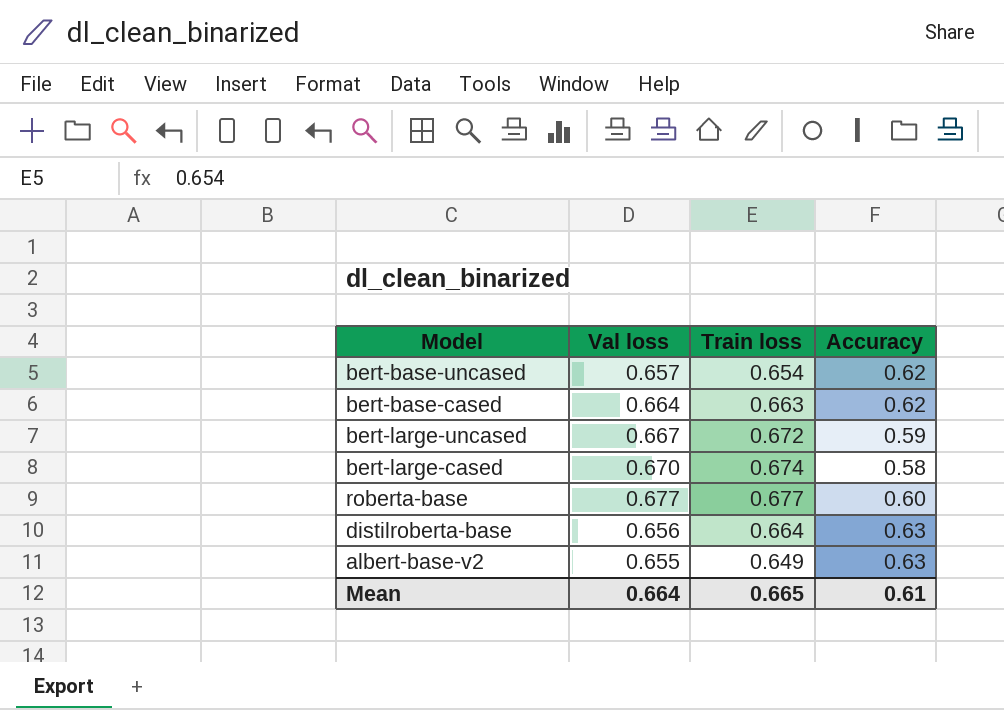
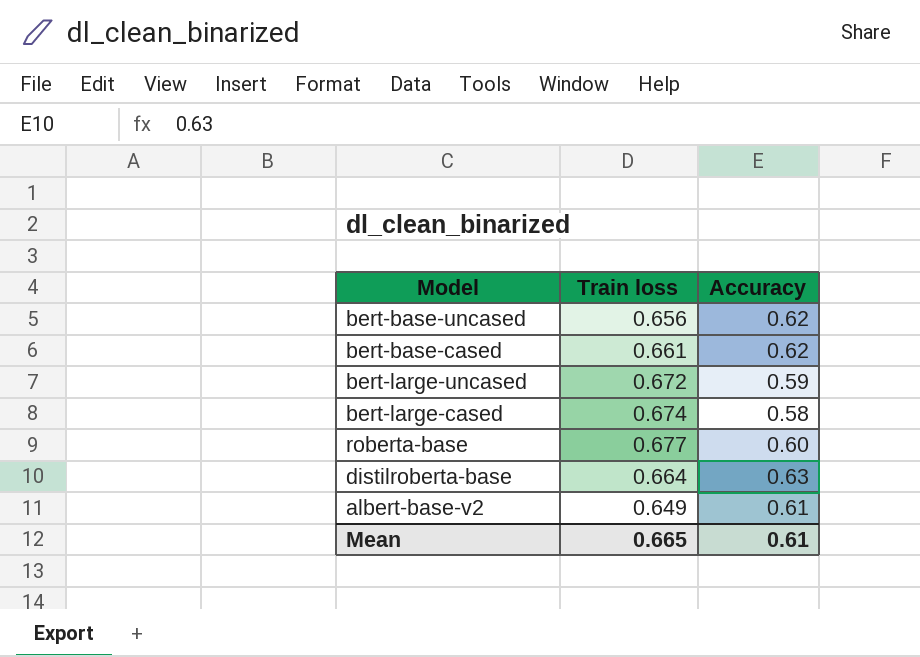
column Val loss | position: 2 -> none
bert-base-uncased | Train loss: 0.654 -> 0.656
bert-base-cased | Train loss: 0.663 -> 0.661
albert-base-v2 | Accuracy: 0.63 -> 0.61

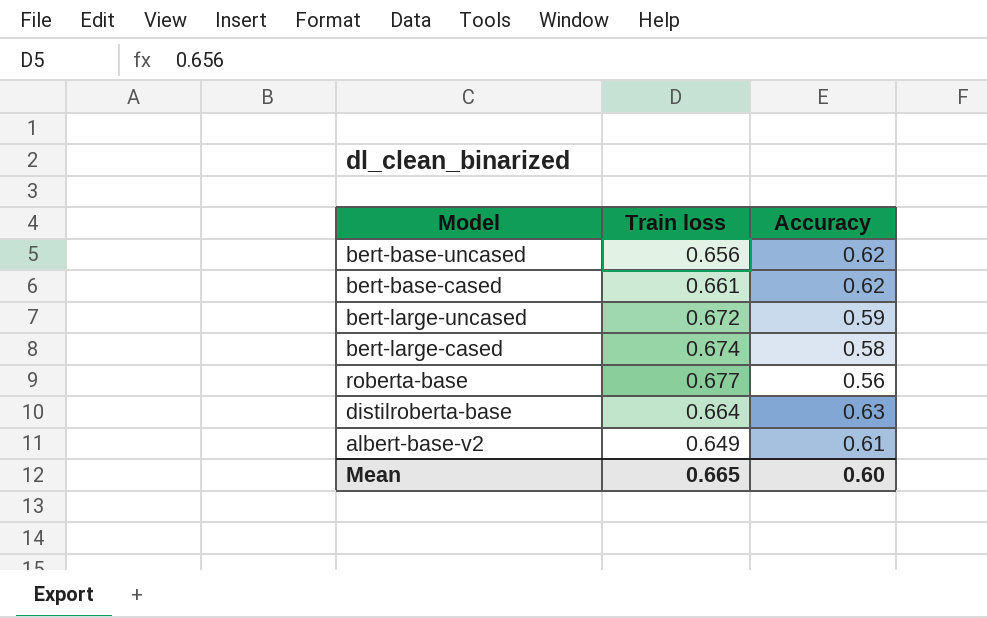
roberta-base | Accuracy: 0.60 -> 0.56
Mean | Accuracy: 0.61 -> 0.60

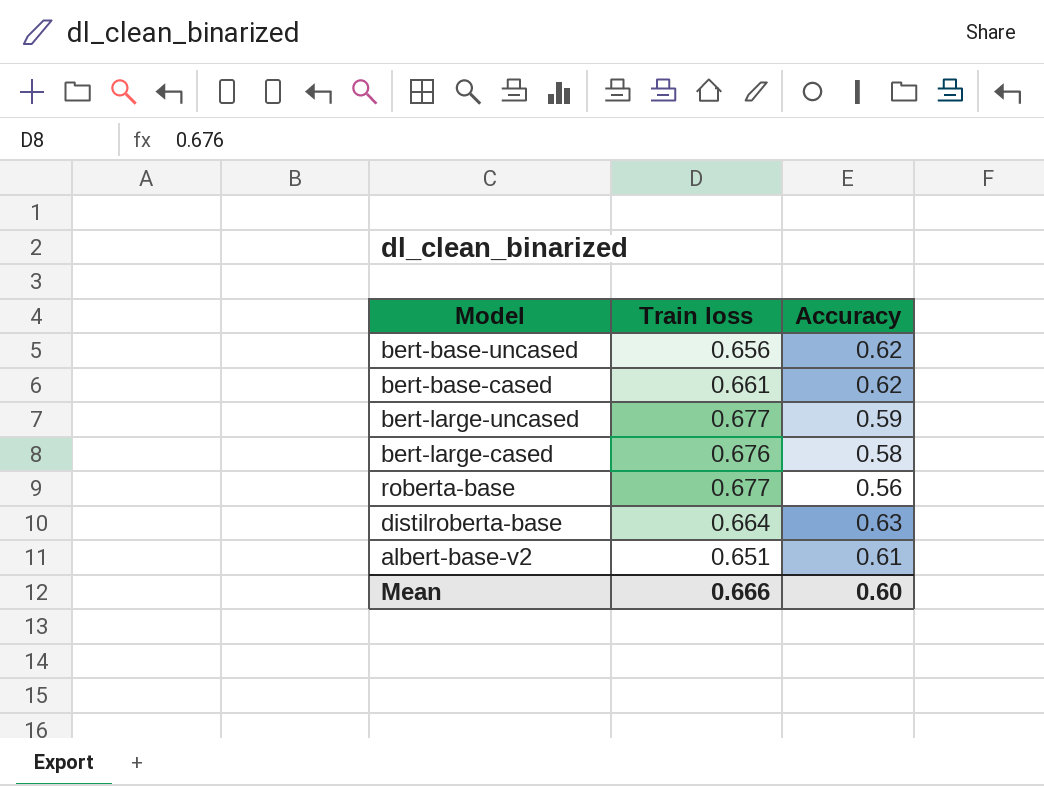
bert-large-uncased | Train loss: 0.672 -> 0.677
bert-large-cased | Train loss: 0.674 -> 0.676
albert-base-v2 | Train loss: 0.649 -> 0.651
Mean | Train loss: 0.665 -> 0.666

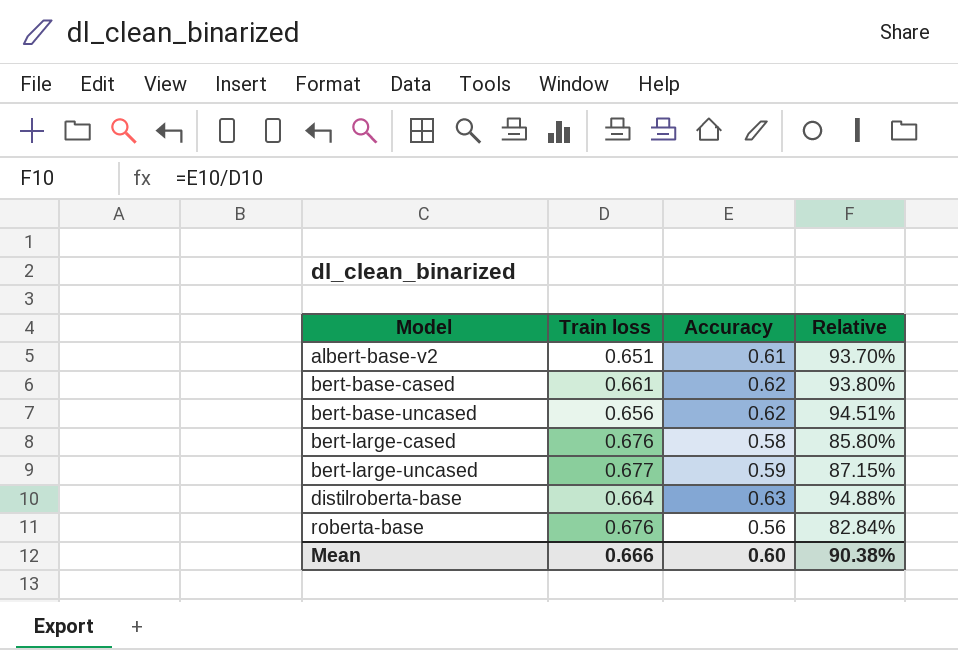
row order: none -> Model ascending
column Relative | formula: none -> [Accuracy] / [Train loss]
roberta-base | Train loss: 0.677 -> 0.676

